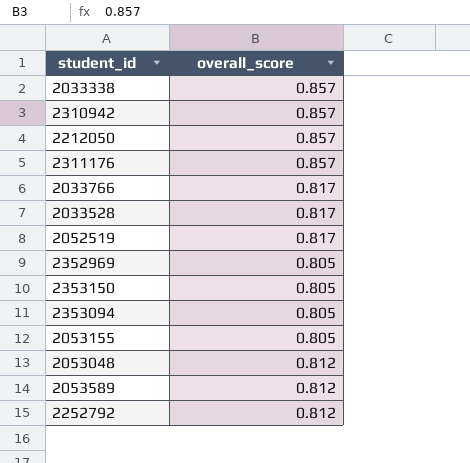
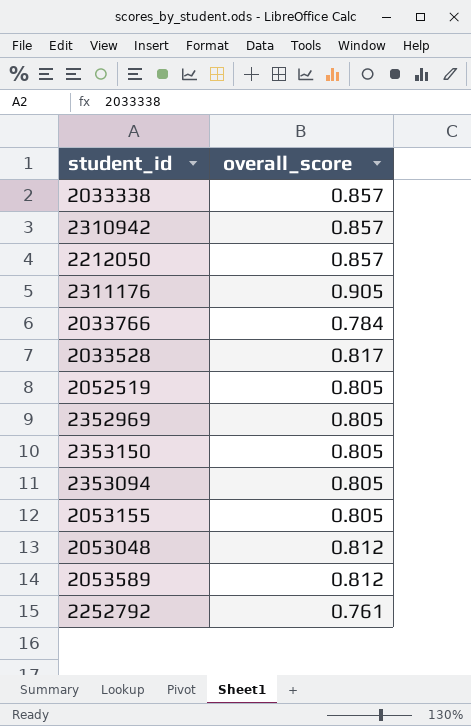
2311176 | overall_score: 0.857 -> 0.905
2033766 | overall_score: 0.817 -> 0.784
2052519 | overall_score: 0.817 -> 0.805
2252792 | overall_score: 0.812 -> 0.761

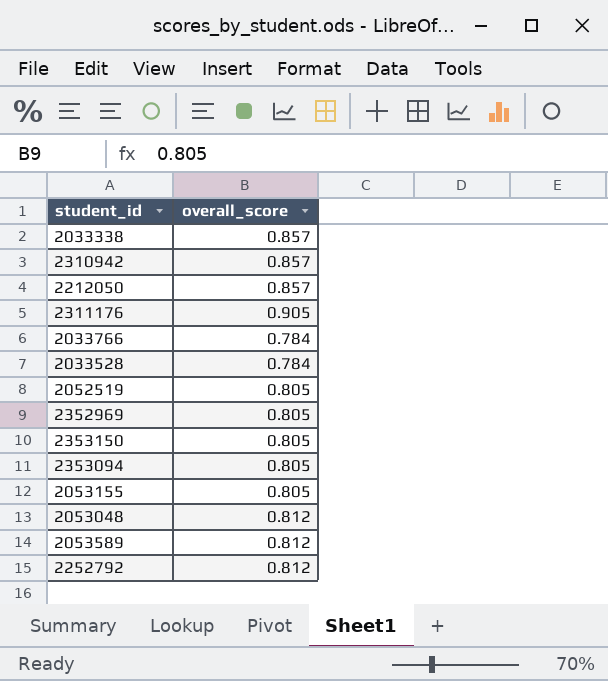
2033528 | overall_score: 0.817 -> 0.784
2252792 | overall_score: 0.761 -> 0.812

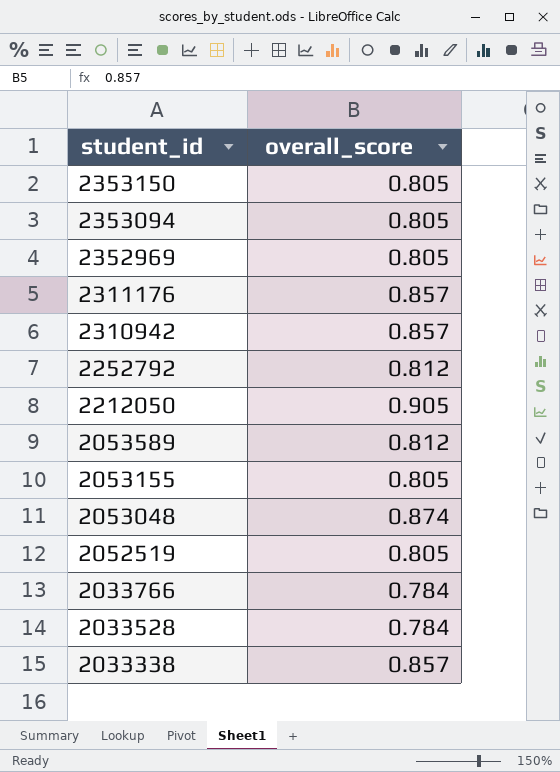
row order: none -> student_id descending
2311176 | overall_score: 0.905 -> 0.857
2212050 | overall_score: 0.857 -> 0.905
2053048 | overall_score: 0.812 -> 0.874

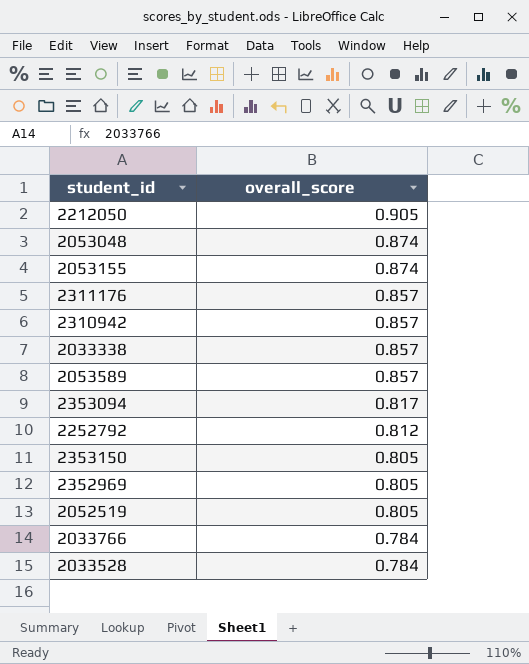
row order: student_id descending -> overall_score descending
2053155 | overall_score: 0.805 -> 0.874
2053589 | overall_score: 0.812 -> 0.857
2353094 | overall_score: 0.805 -> 0.817

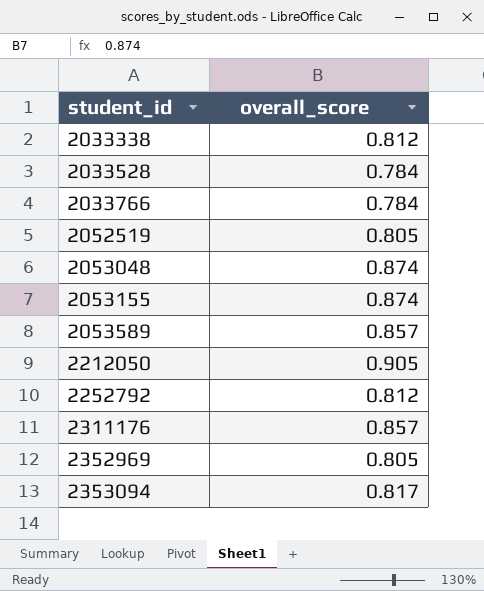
row order: overall_score descending -> student_id ascending
row 2310942: 0.857 -> none
row 2353150: 0.805 -> none
2033338 | overall_score: 0.857 -> 0.812

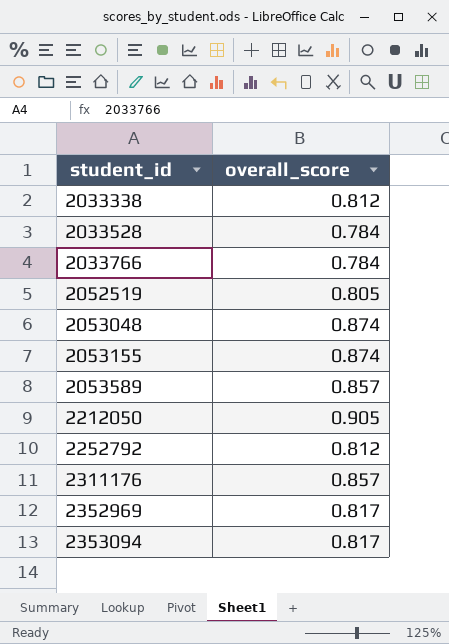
2352969 | overall_score: 0.805 -> 0.817

